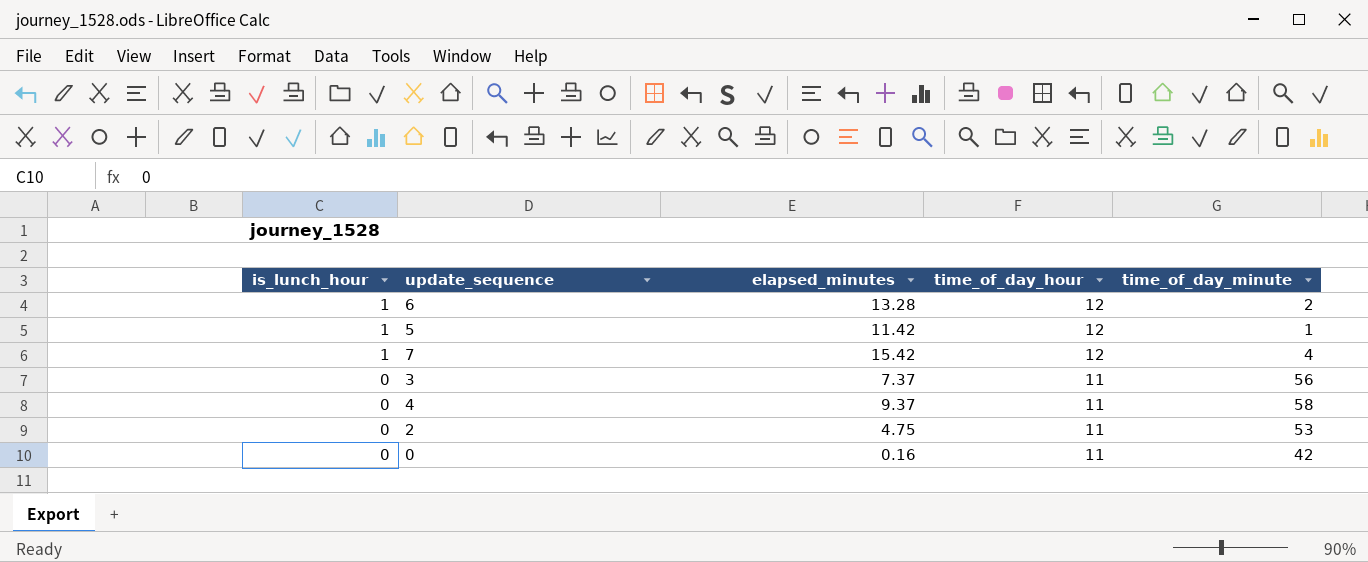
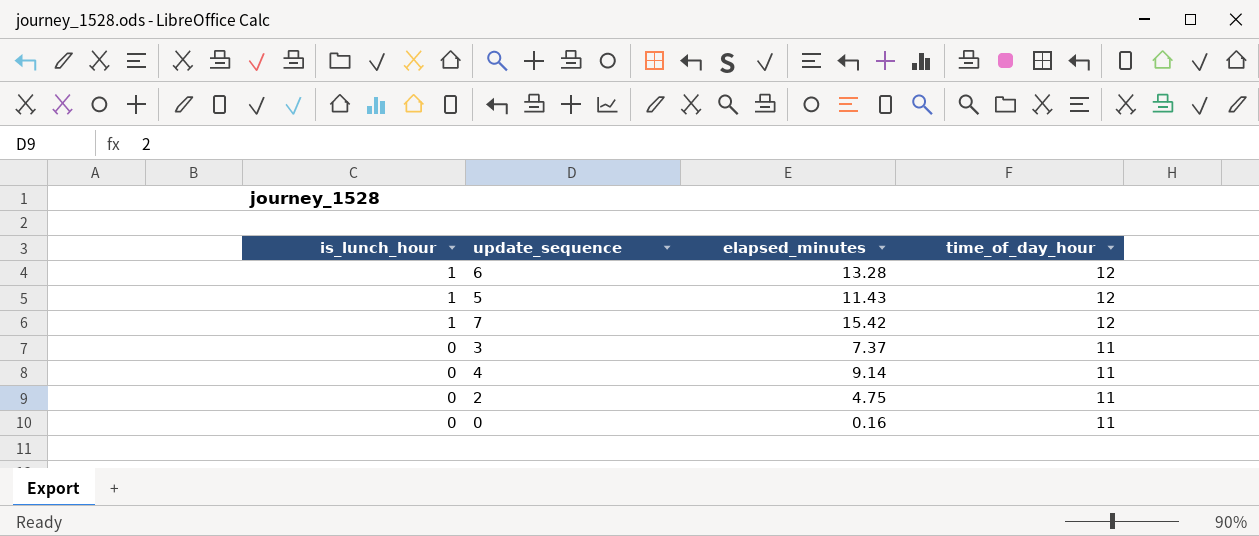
column time_of_day_minute | position: 5 -> none
5 | elapsed_minutes: 11.42 -> 11.43
4 | elapsed_minutes: 9.37 -> 9.14

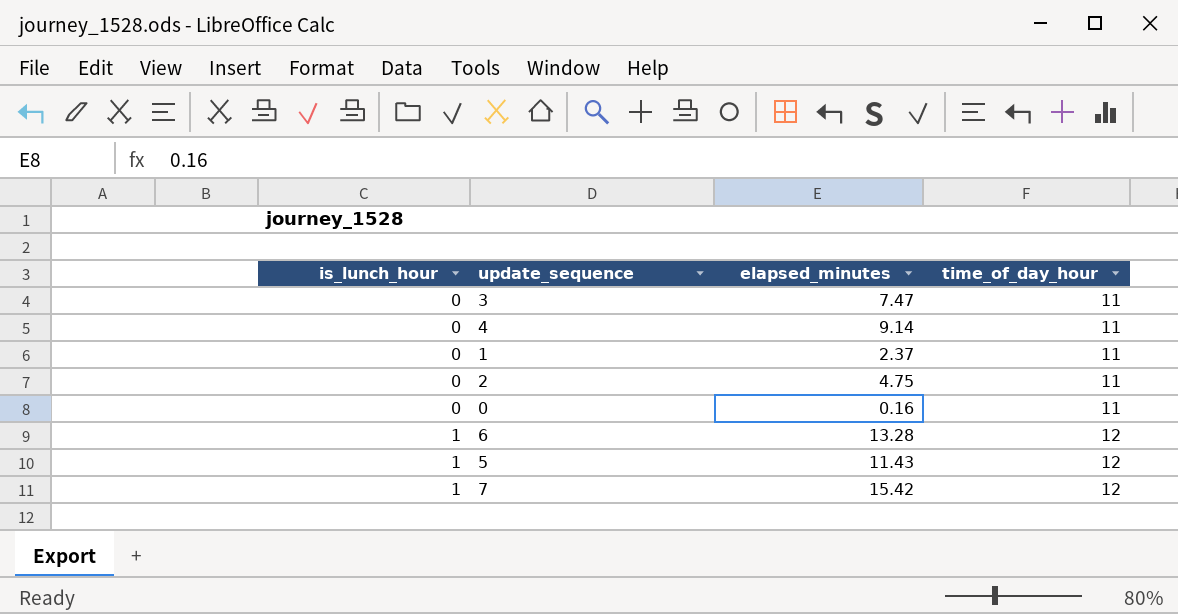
row order: is_lunch_hour descending -> is_lunch_hour ascending
3 | elapsed_minutes: 7.37 -> 7.47
row 1: none -> 0 | 2.37 | 11

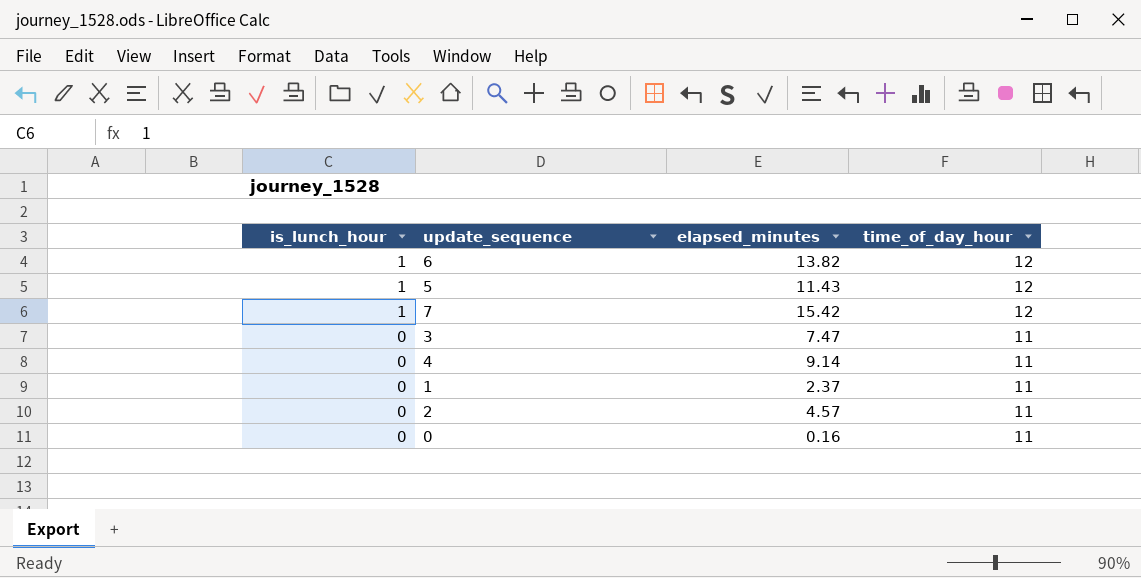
row order: is_lunch_hour ascending -> is_lunch_hour descending
6 | elapsed_minutes: 13.28 -> 13.82
2 | elapsed_minutes: 4.75 -> 4.57

